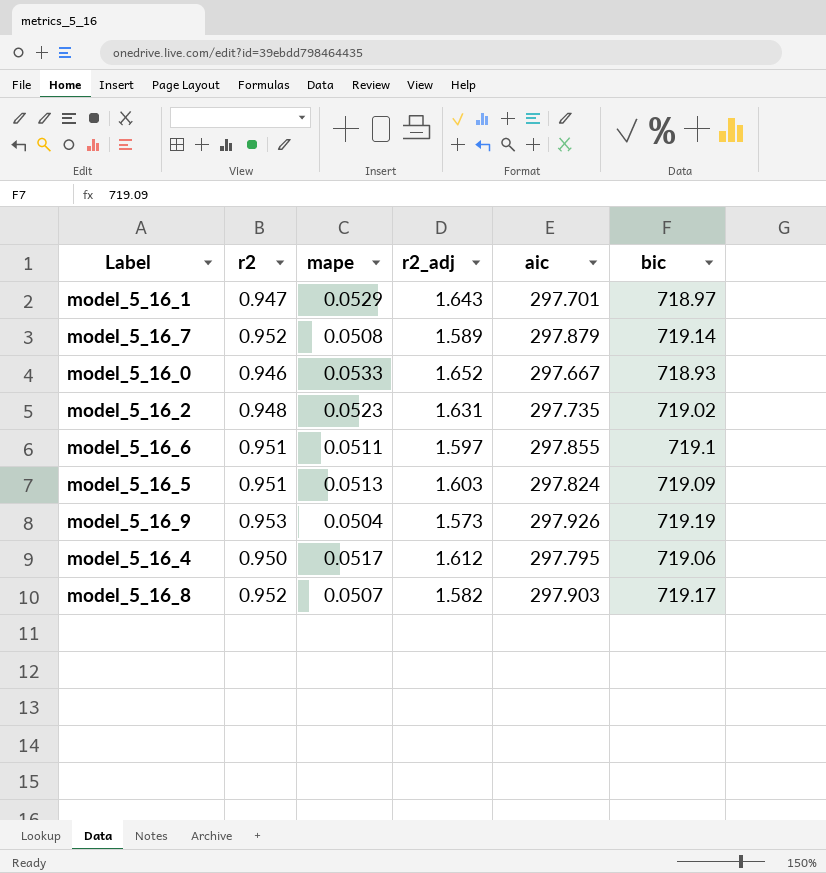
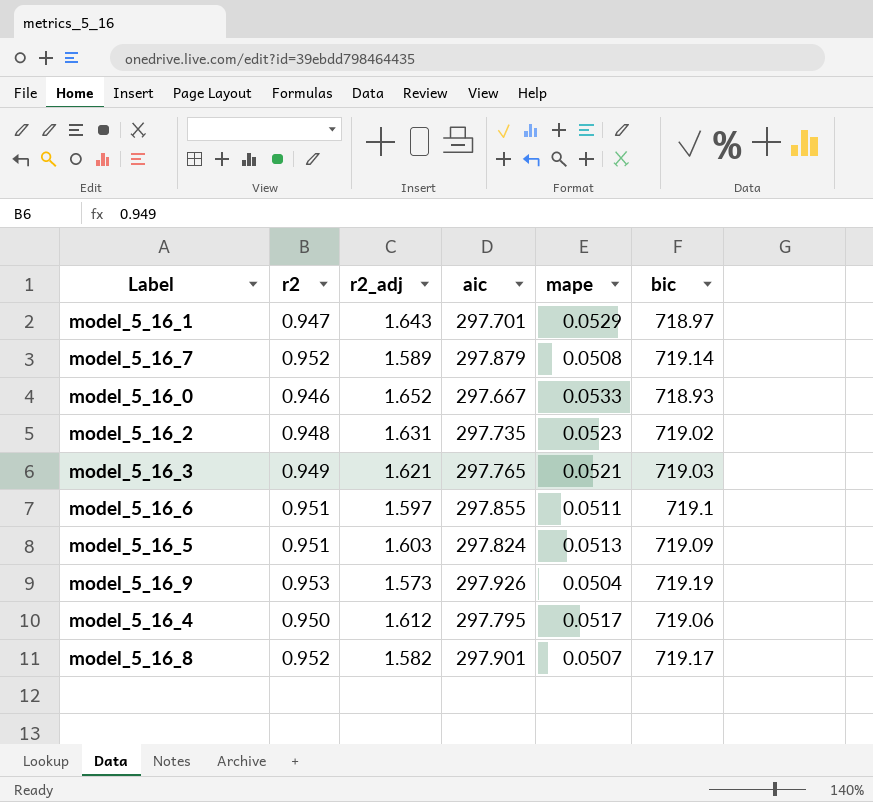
column mape | position: 3 -> 5
row model_5_16_3: none -> 0.949 | 1.621 | 297.765 | 0.0521 | 719.03
model_5_16_8 | aic: 297.903 -> 297.901

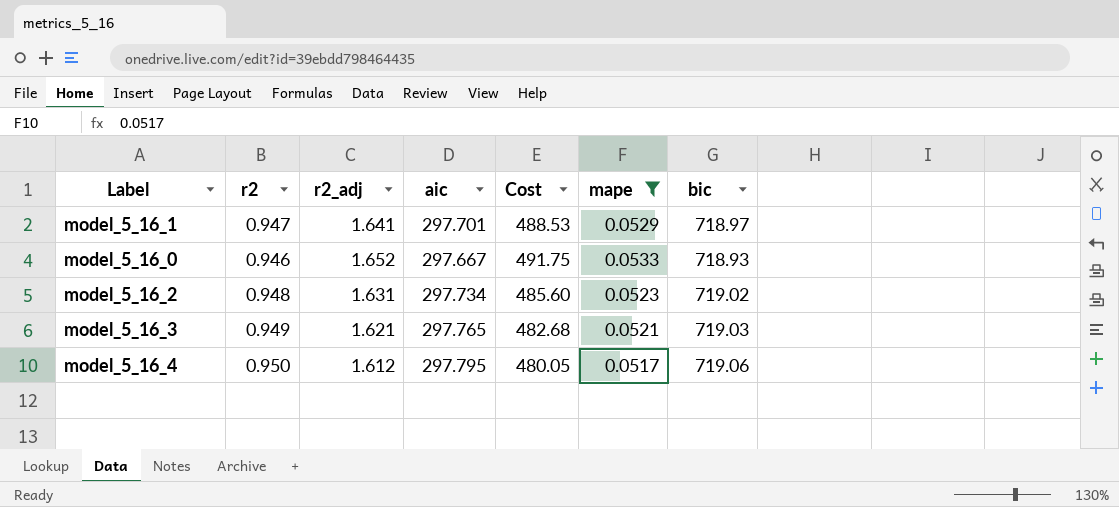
filter: none -> mape >= 0.0517
column Cost | formula: none -> [r2_adj] * [aic]
model_5_16_1 | r2_adj: 1.643 -> 1.641
model_5_16_2 | aic: 297.735 -> 297.734

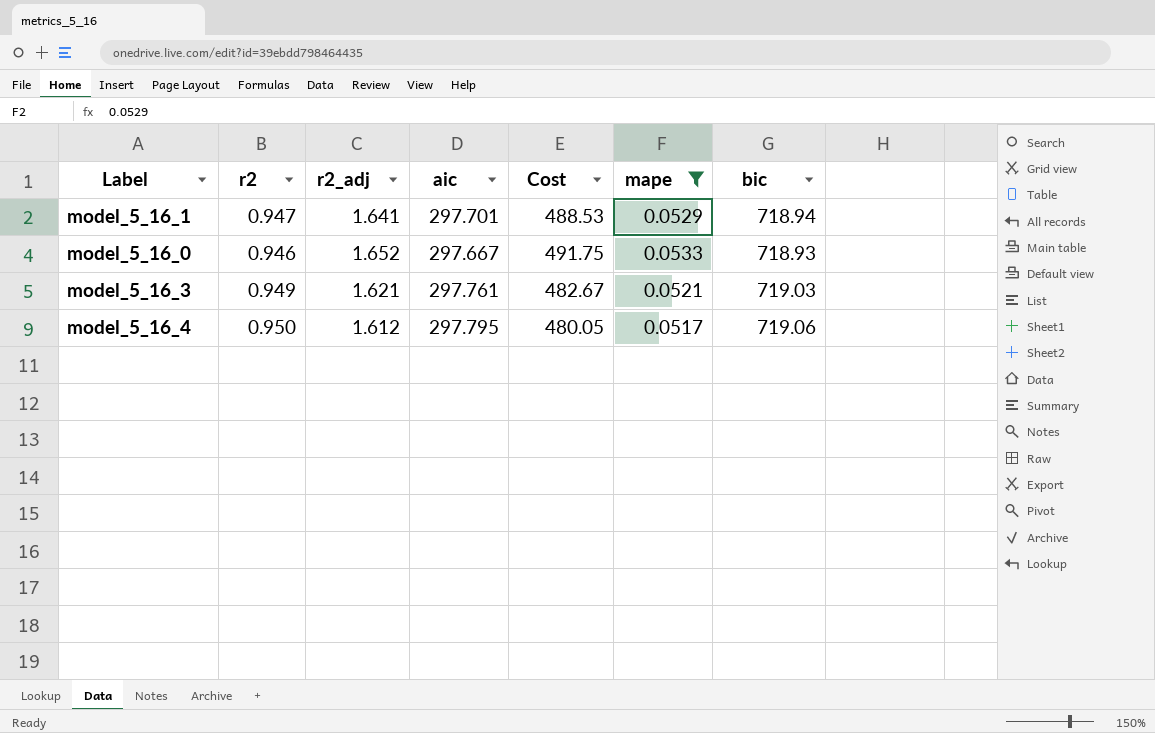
row model_5_16_2: 0.948 | 1.631 | 297.734 | 485.60 | 0.0523 | 719.02 -> none
model_5_16_1 | bic: 718.97 -> 718.94
model_5_16_3 | aic: 297.765 -> 297.761
model_5_16_3 | Cost: 482.68 -> 482.67

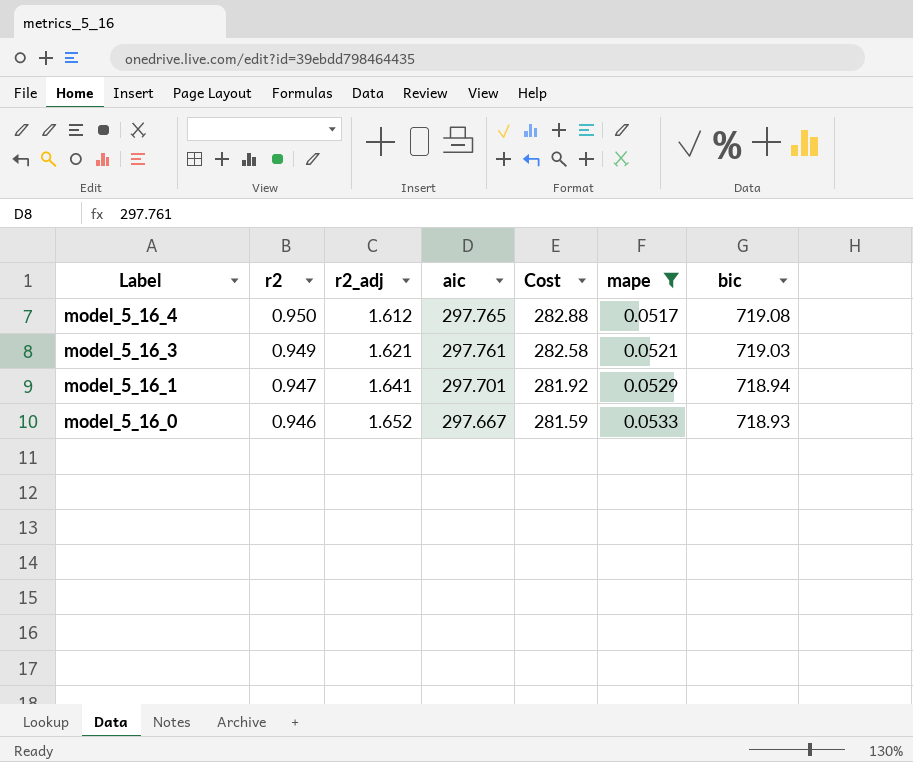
row order: none -> Label descending
column Cost | formula: [r2_adj] * [aic] -> [r2] * [aic]
model_5_16_4 | aic: 297.795 -> 297.765
model_5_16_4 | bic: 719.06 -> 719.08

